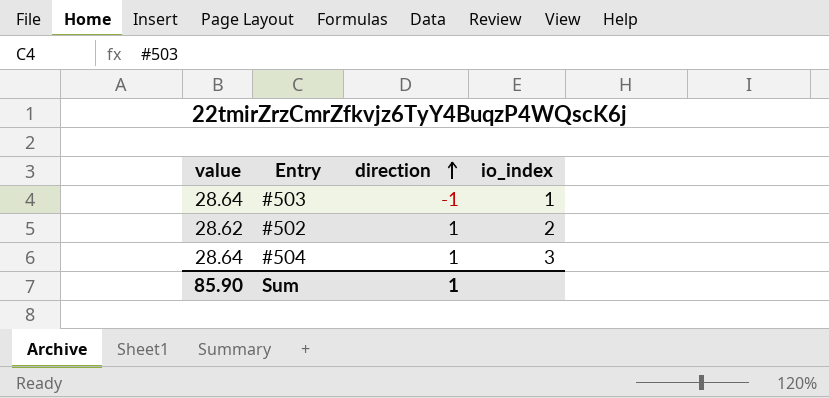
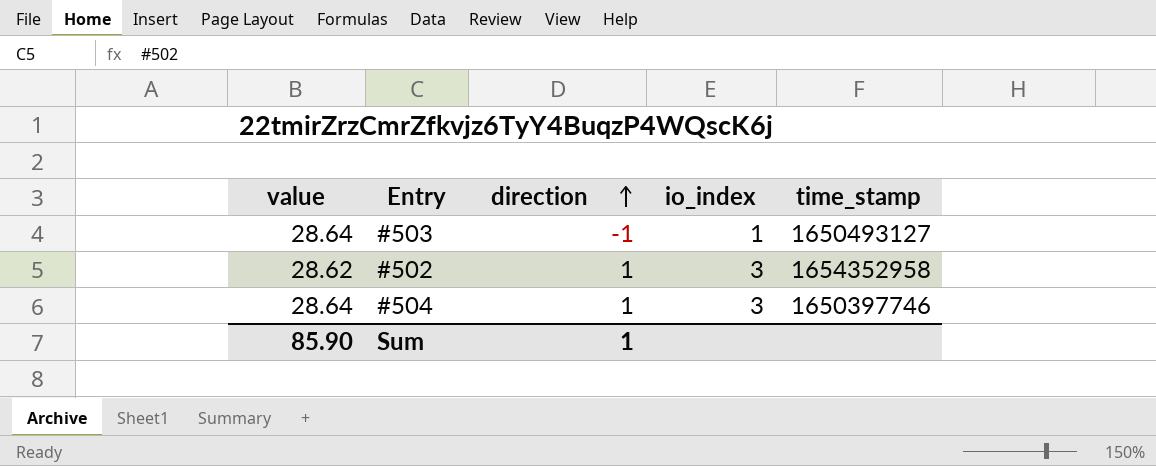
column time_stamp | position: none -> 5
#502 | io_index: 2 -> 3

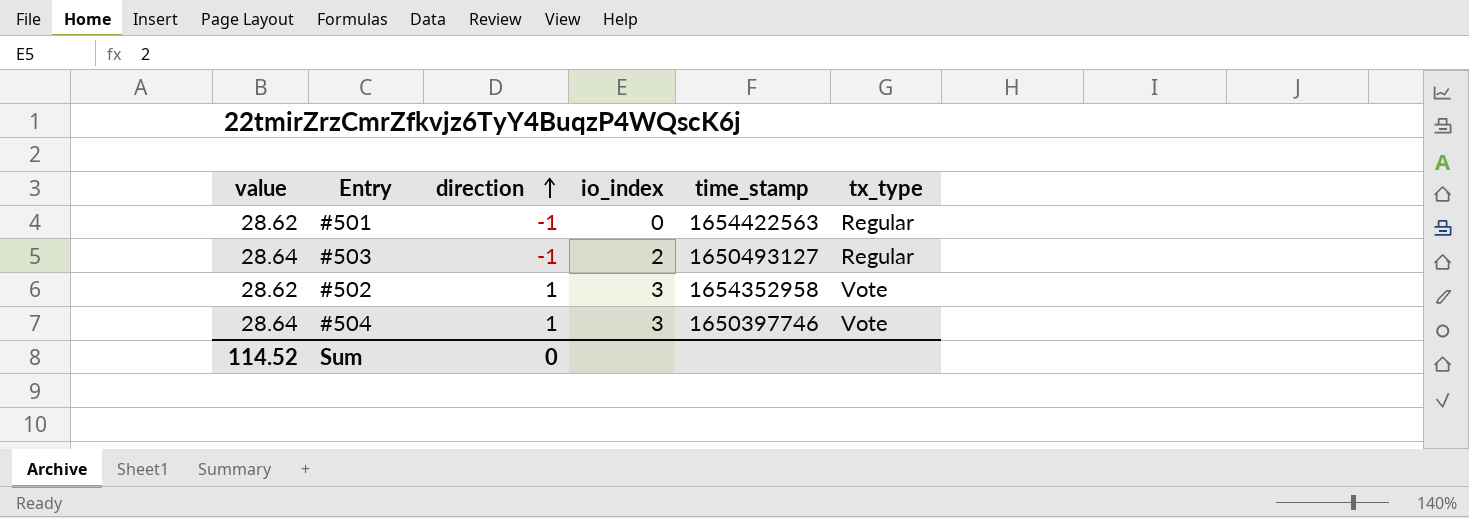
column tx_type | position: none -> 6
row #501: none -> 28.62 | -1 | 0 | 1654422563 | Regular
#503 | io_index: 1 -> 2
Sum | value: 85.90 -> 114.52
Sum | direction: 1 -> 0

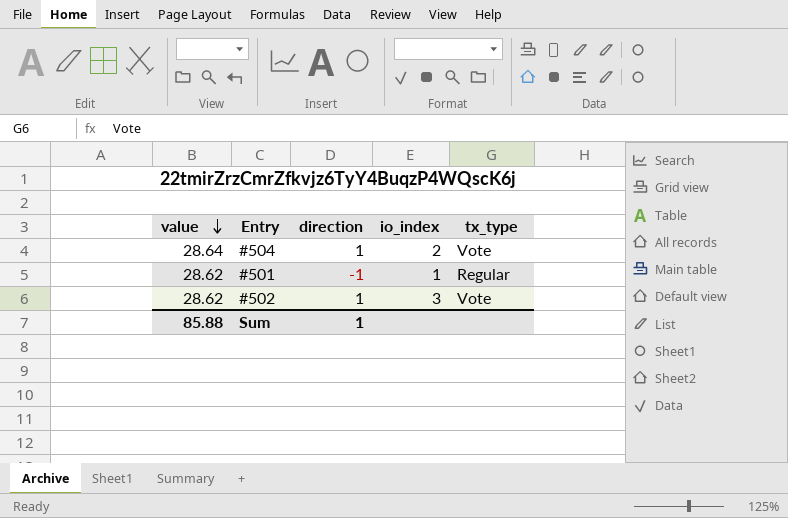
row order: direction ascending -> value descending
column time_stamp | position: 5 -> none
row #503: 28.64 | -1 | 2 | 1650493127 | Regular -> none
#504 | io_index: 3 -> 2
#501 | io_index: 0 -> 1
Sum | value: 114.52 -> 85.88
Sum | direction: 0 -> 1

